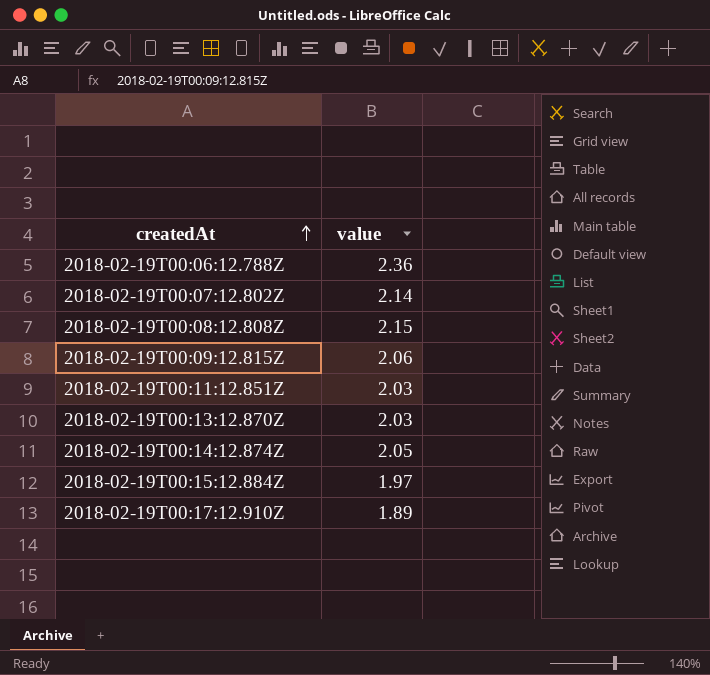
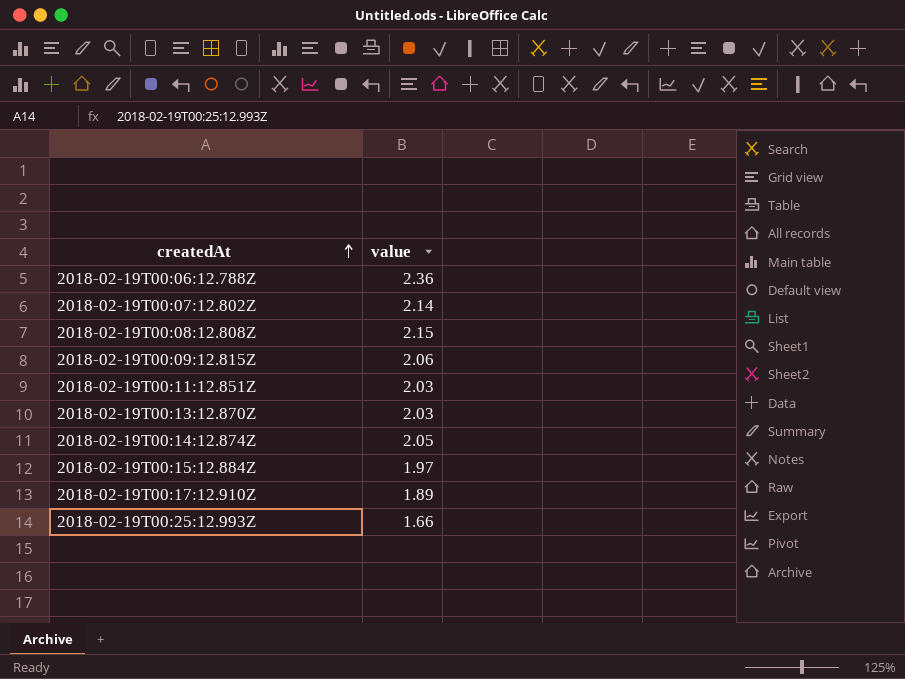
row 2018-02-19T00:25:12.993Z: none -> 1.66

